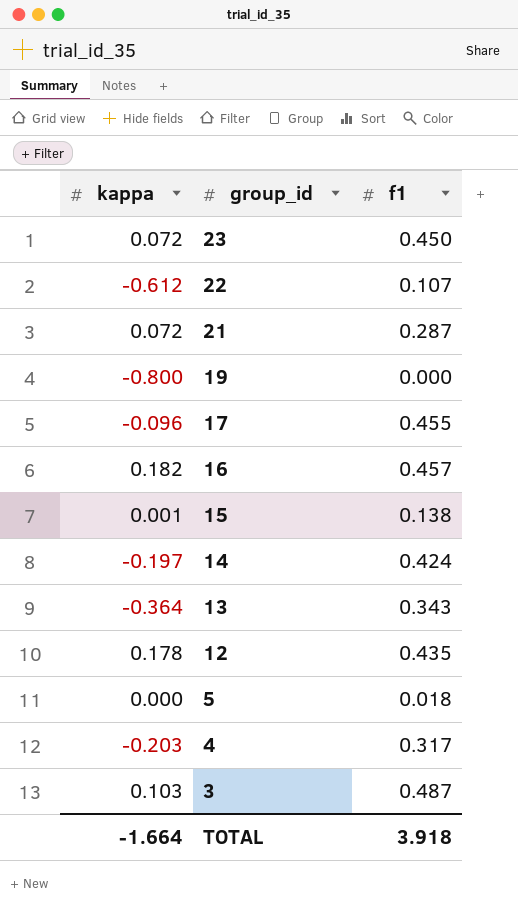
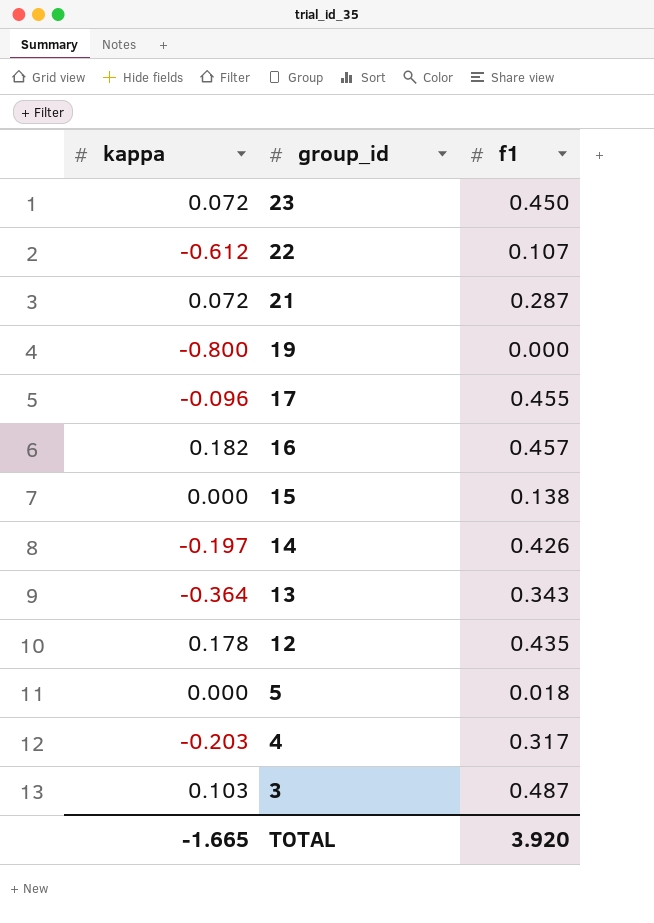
15 | kappa: 0.001 -> 0.000
14 | f1: 0.424 -> 0.426
TOTAL | kappa: -1.664 -> -1.665
TOTAL | f1: 3.918 -> 3.920

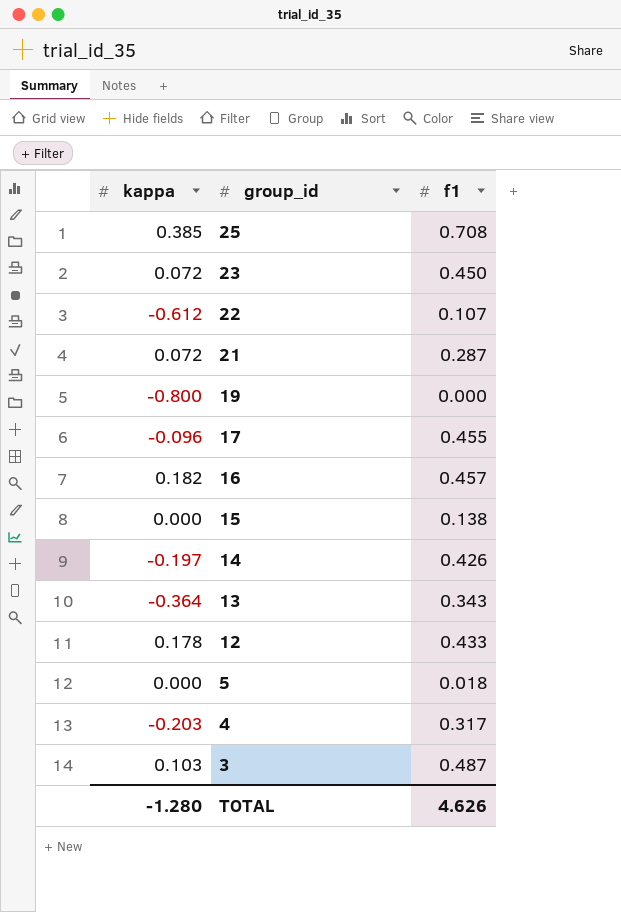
row 25: none -> 0.385 | 0.708
12 | f1: 0.435 -> 0.433
TOTAL | kappa: -1.665 -> -1.280
TOTAL | f1: 3.920 -> 4.626

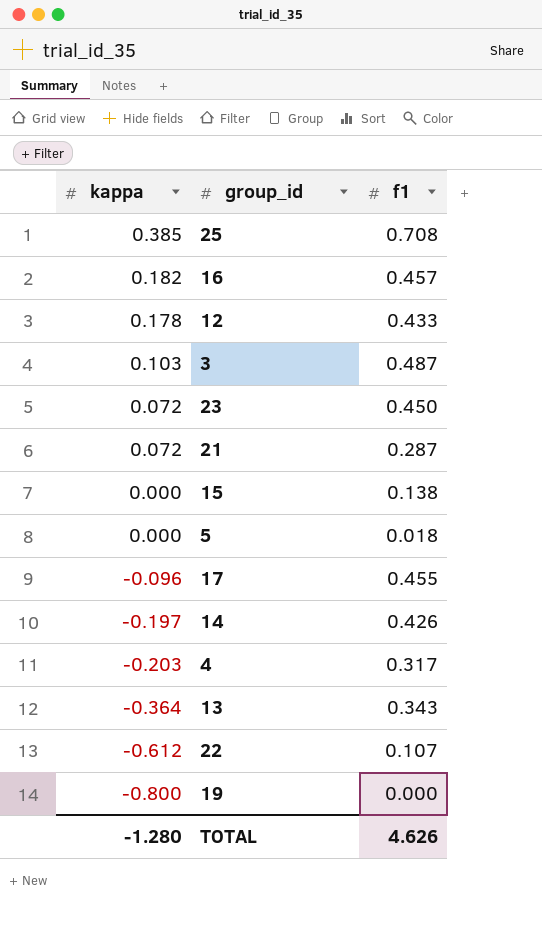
row order: group_id descending -> kappa descending

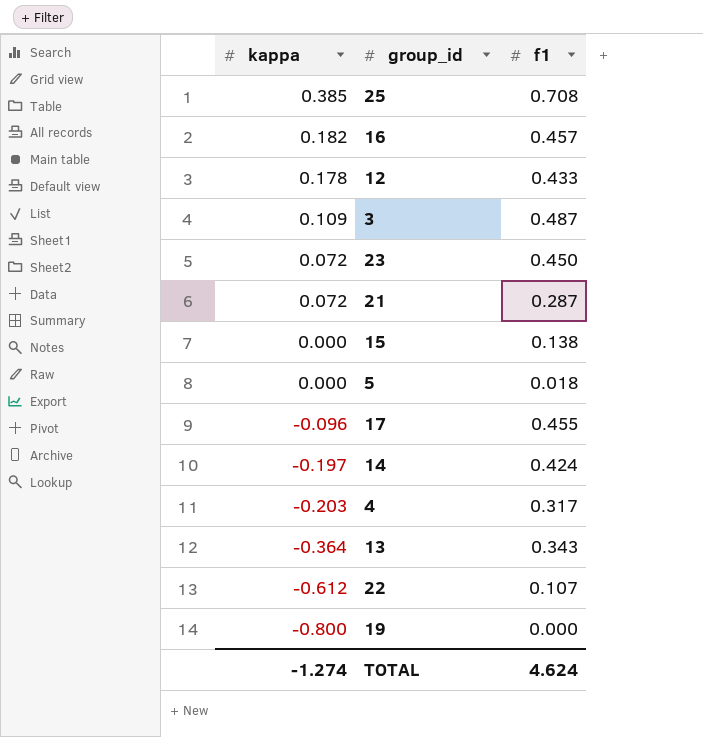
3 | kappa: 0.103 -> 0.109
14 | f1: 0.426 -> 0.424
TOTAL | kappa: -1.280 -> -1.274
TOTAL | f1: 4.626 -> 4.624

